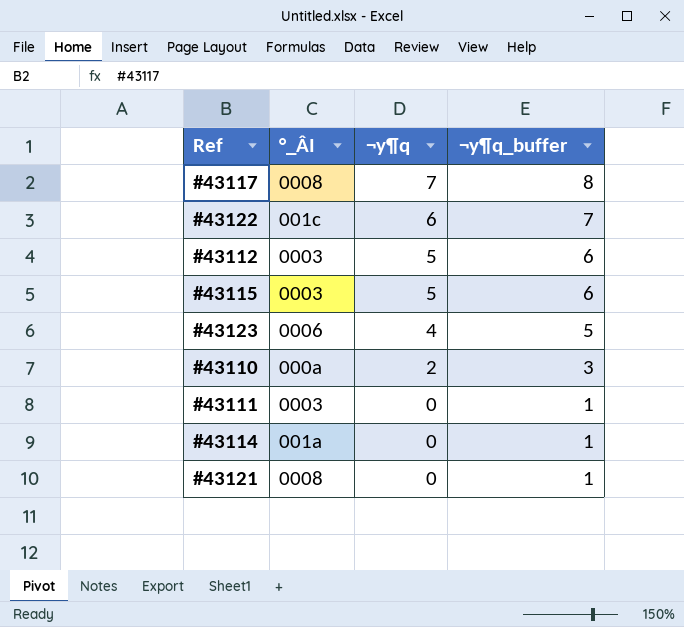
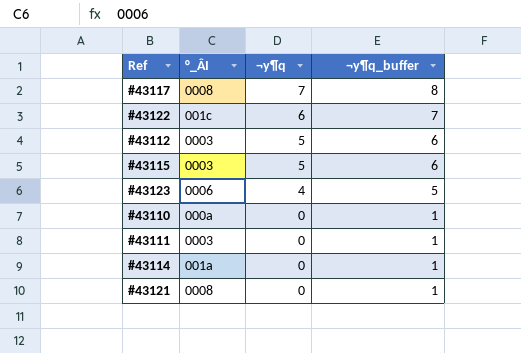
#43110 | ¬y¶q: 2 -> 0
#43110 | ¬y¶q_buffer: 3 -> 1

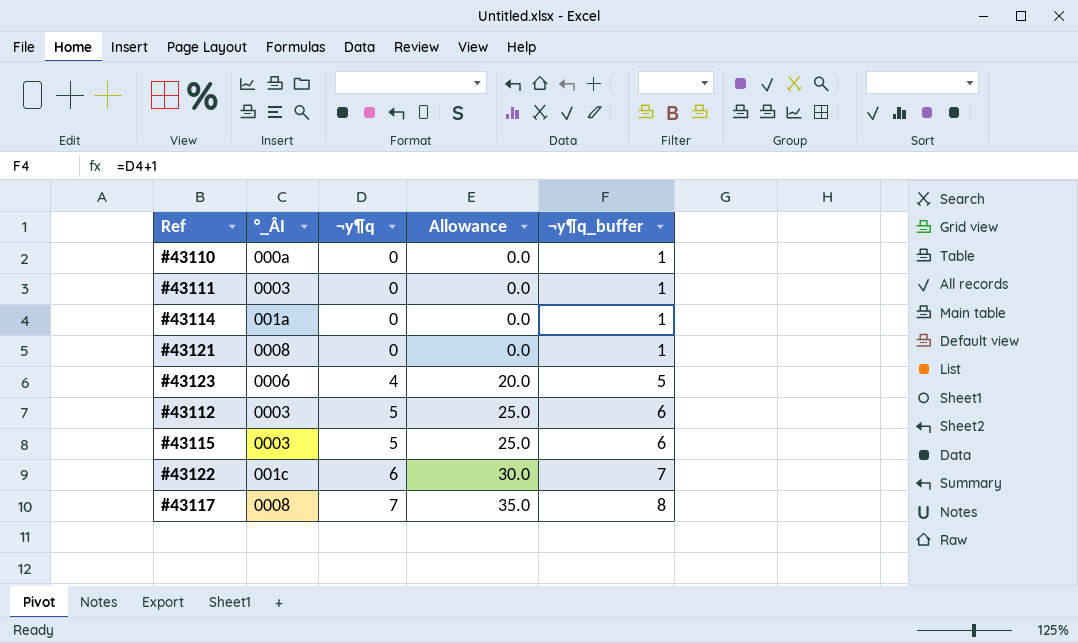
row order: ¬y¶q descending -> ¬y¶q ascending
column Allowance | formula: none -> [¬y¶q] * 5

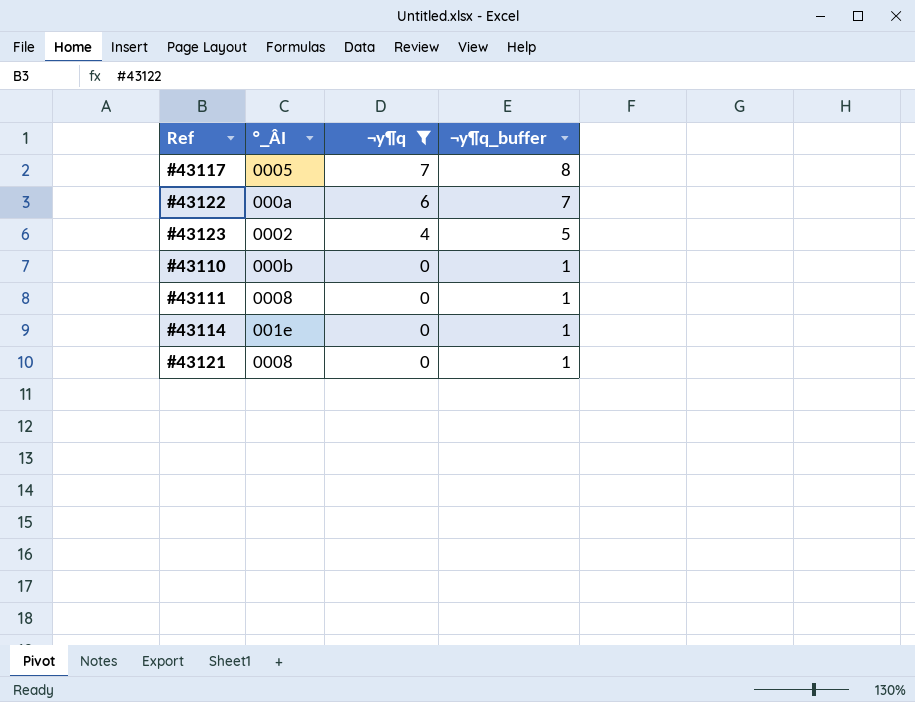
filter: none -> ¬y¶q != 5
row order: ¬y¶q ascending -> ¬y¶q descending
column Allowance | formula: [¬y¶q] * 5 -> none
#43117 | °_ÂI: 0008 -> 0005
#43122 | °_ÂI: 001c -> 000a
#43123 | °_ÂI: 0006 -> 0002
#43110 | °_ÂI: 000a -> 000b
#43111 | °_ÂI: 0003 -> 0008
#43114 | °_ÂI: 001a -> 001e

